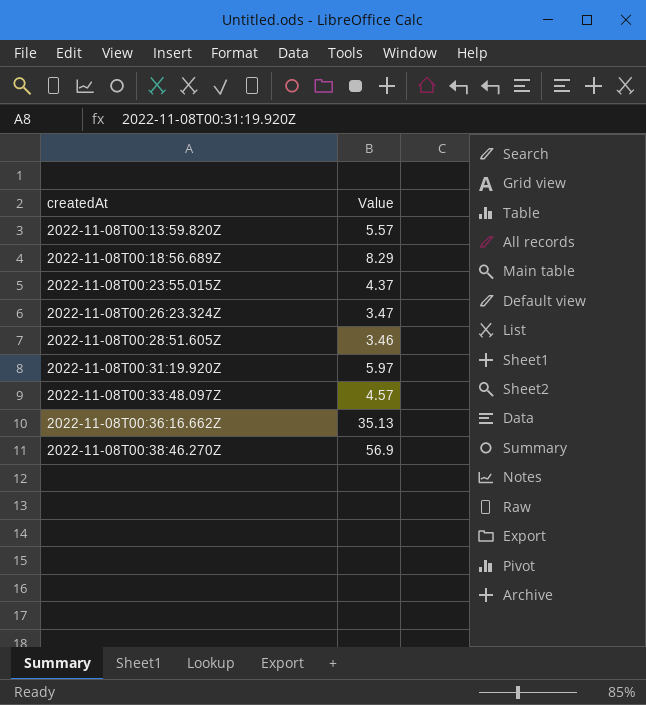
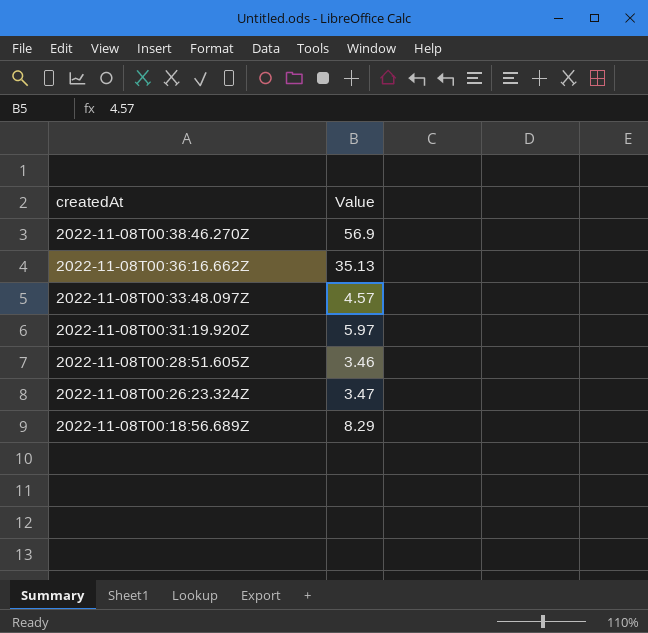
row order: createdAt ascending -> createdAt descending
row 2022-11-08T00:13:59.820Z: 5.57 -> none
row 2022-11-08T00:23:55.015Z: 4.37 -> none

